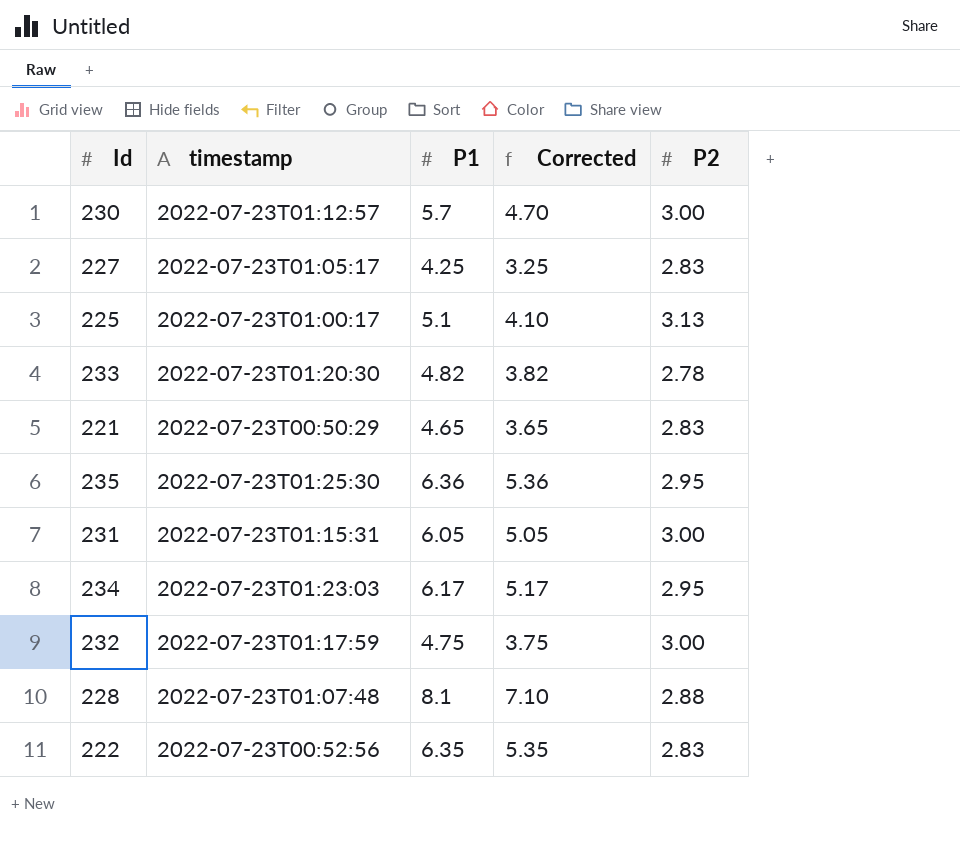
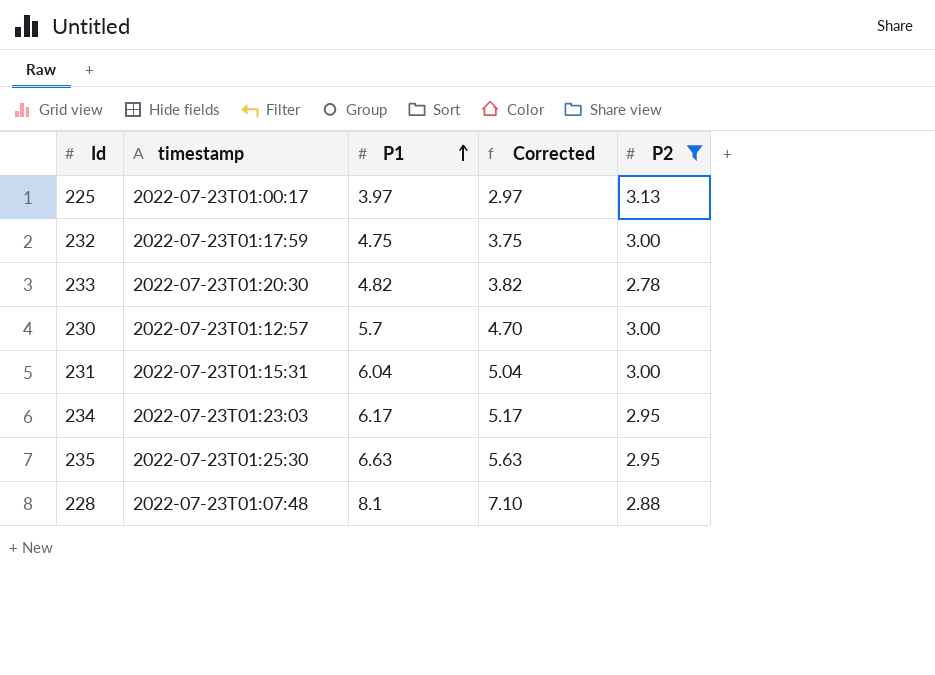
filter: none -> P2 != 2.83
row order: none -> P1 ascending
225 | P1: 5.1 -> 3.97
225 | Corrected: 4.10 -> 2.97
231 | P1: 6.05 -> 6.04
231 | Corrected: 5.05 -> 5.04
235 | P1: 6.36 -> 6.63
235 | Corrected: 5.36 -> 5.63

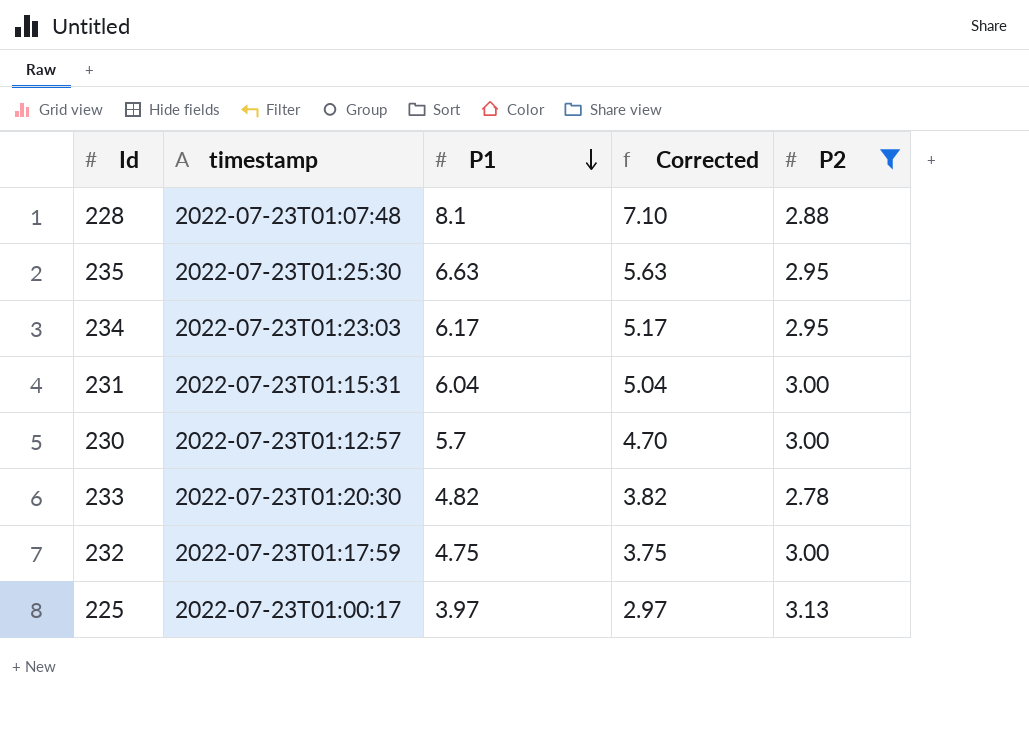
row order: P1 ascending -> P1 descending

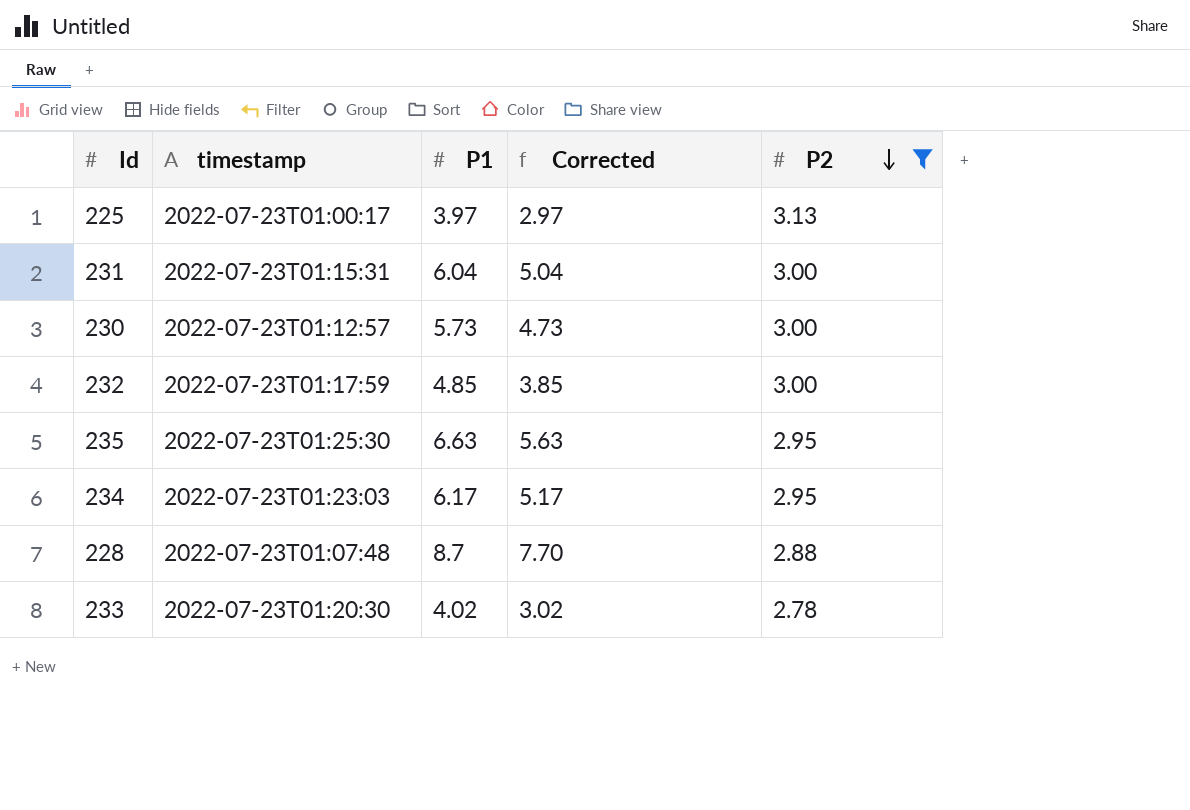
row order: P1 descending -> P2 descending
230 | P1: 5.7 -> 5.73
230 | Corrected: 4.70 -> 4.73
232 | P1: 4.75 -> 4.85
232 | Corrected: 3.75 -> 3.85
228 | P1: 8.1 -> 8.7
228 | Corrected: 7.10 -> 7.70
233 | P1: 4.82 -> 4.02
233 | Corrected: 3.82 -> 3.02

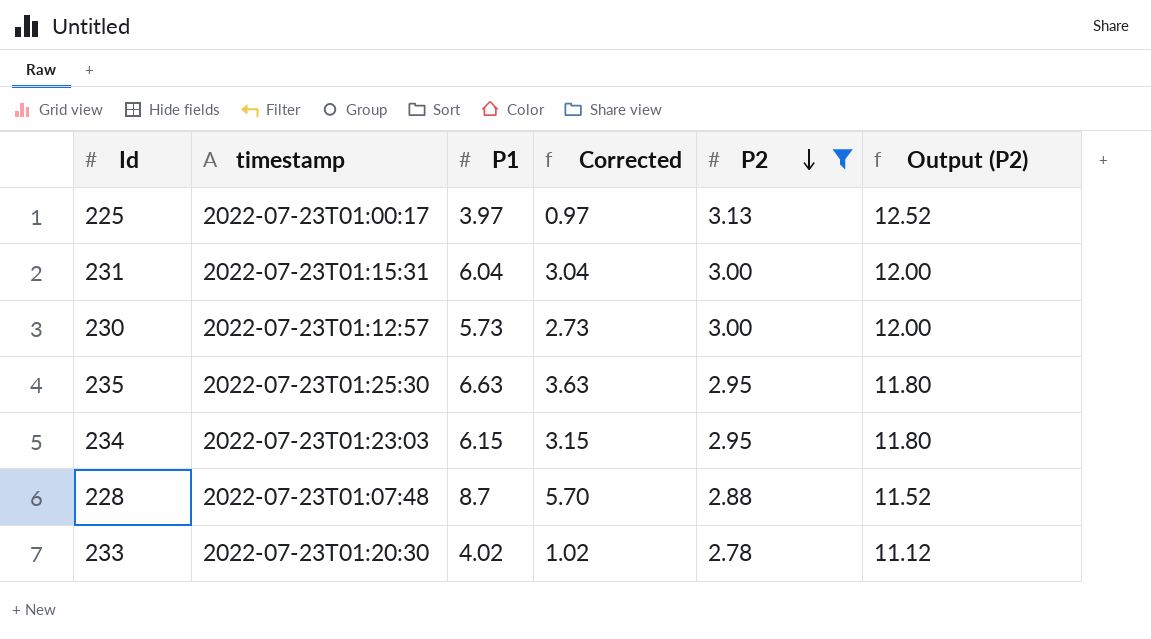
column Corrected | formula: [P1] - 1 -> [P1] - 3
column Output (P2) | formula: none -> [P2] * 4
row 232: 2022-07-23T01:17:59 | 4.85 | 3.85 | 3.00 -> none
234 | P1: 6.17 -> 6.15

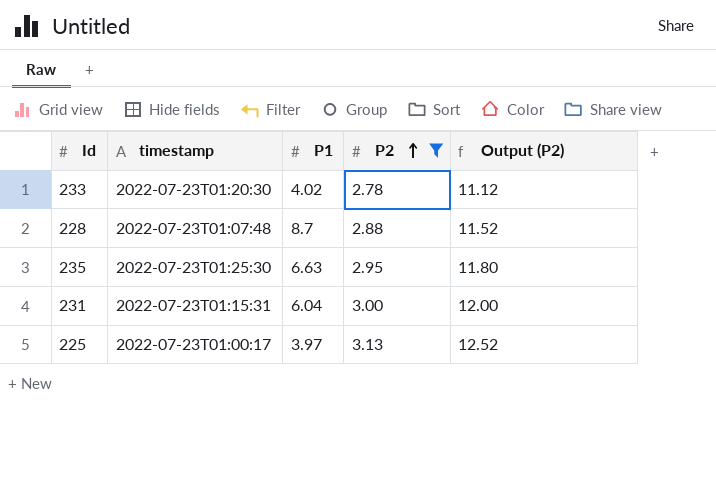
row order: P2 descending -> P2 ascending
column Corrected | formula: [P1] - 3 -> none
row 230: 2022-07-23T01:12:57 | 5.73 | 2.73 | 3.00 | 12.00 -> none
row 234: 2022-07-23T01:23:03 | 6.15 | 3.15 | 2.95 | 11.80 -> none

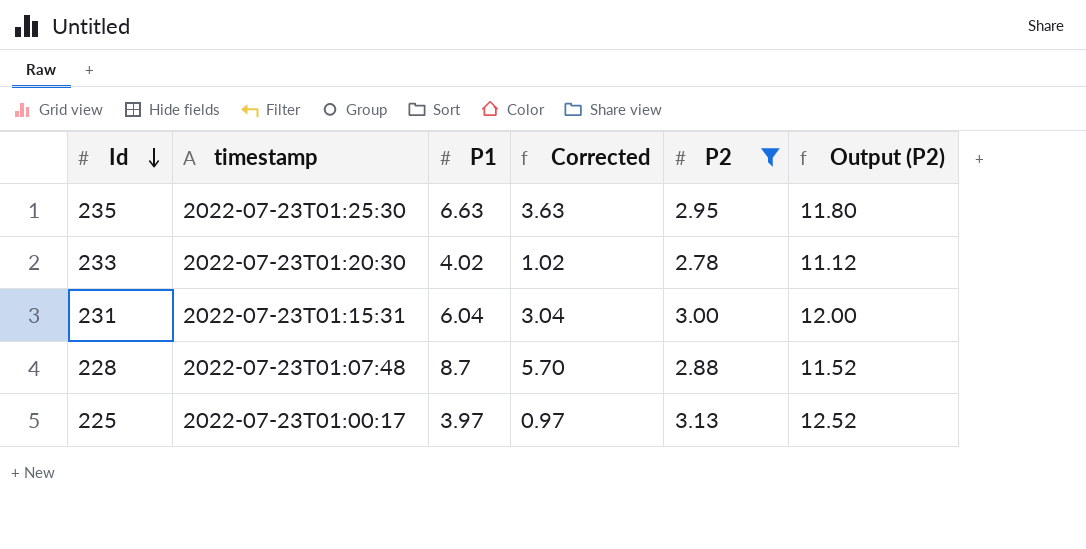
row order: P2 ascending -> Id descending
column Corrected | formula: none -> [P1] - 3

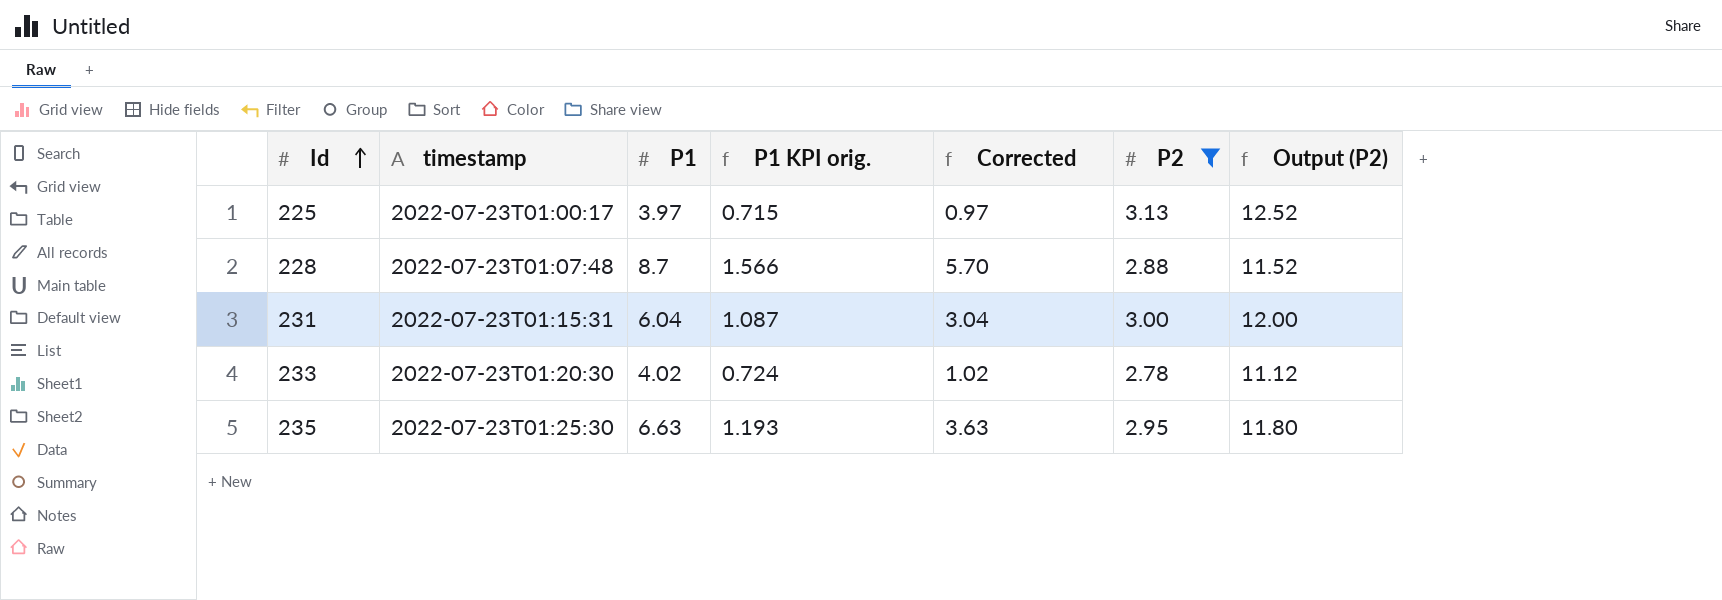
row order: Id descending -> Id ascending
column P1 KPI orig. | formula: none -> [P1] * 0.18

